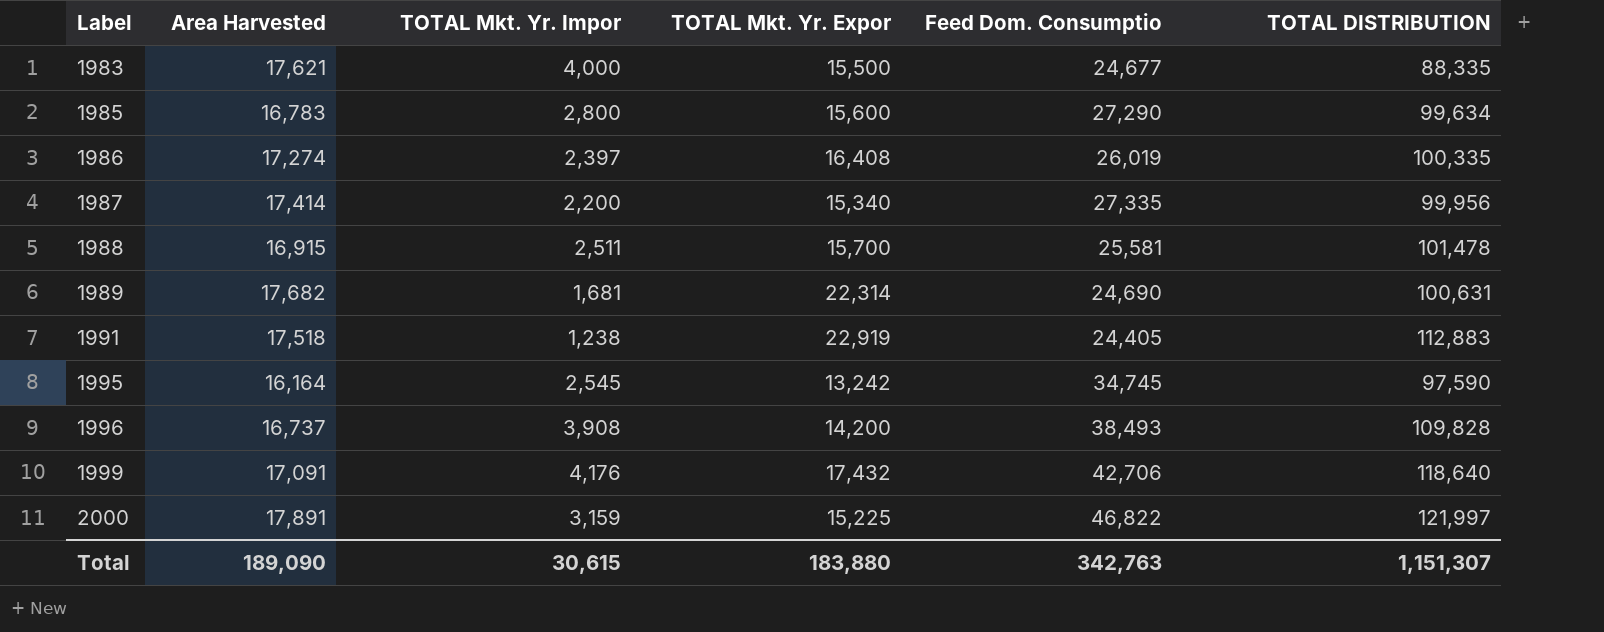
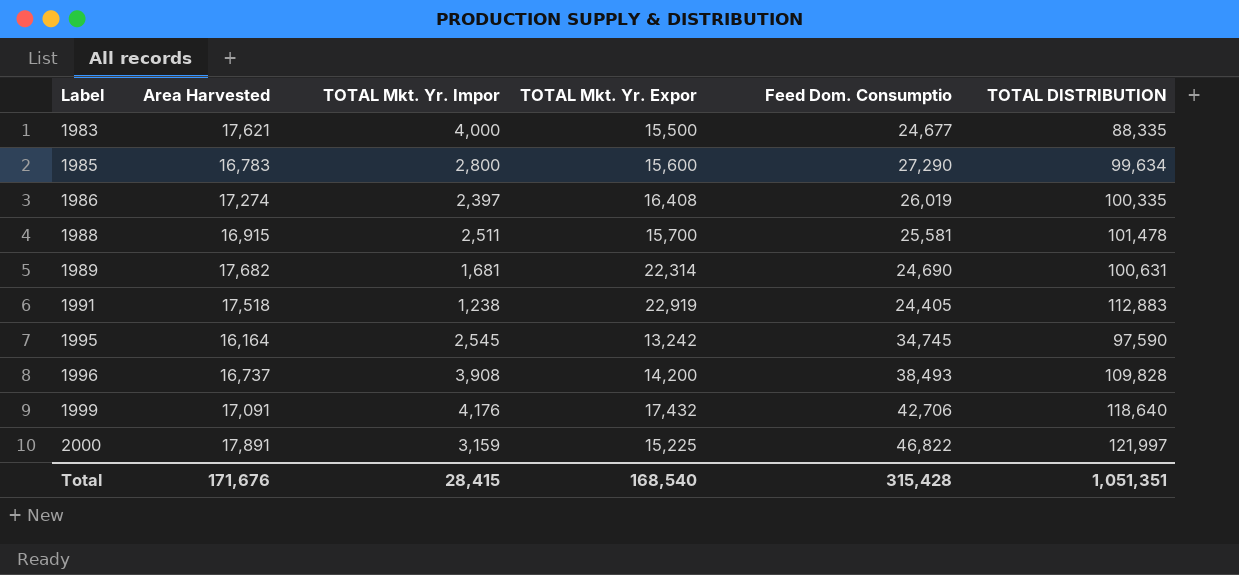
row 1987: 17,414 | 2,200 | 15,340 | 27,335 | 99,956 -> none
Total | Area Harvested: 189,090 -> 171,676
Total | TOTAL Mkt. Yr. Impor: 30,615 -> 28,415
Total | TOTAL Mkt. Yr. Expor: 183,880 -> 168,540
Total | Feed Dom. Consumptio: 342,763 -> 315,428
Total | TOTAL DISTRIBUTION: 1,151,307 -> 1,051,351

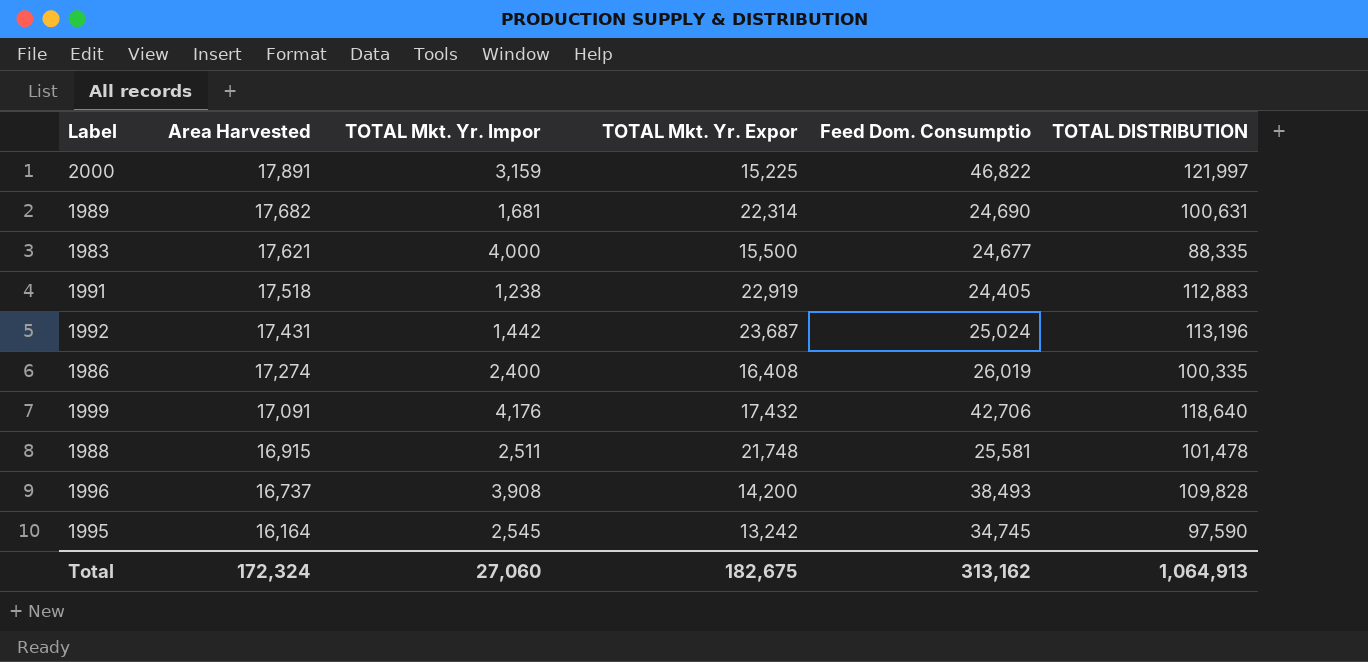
row order: Label ascending -> Area Harvested descending
row 1985: 16,783 | 2,800 | 15,600 | 27,290 | 99,634 -> none
row 1992: none -> 17,431 | 1,442 | 23,687 | 25,024 | 113,196
1986 | TOTAL Mkt. Yr. Impor: 2,397 -> 2,400
1988 | TOTAL Mkt. Yr. Expor: 15,700 -> 21,748
Total | Area Harvested: 171,676 -> 172,324
Total | TOTAL Mkt. Yr. Impor: 28,415 -> 27,060
Total | TOTAL Mkt. Yr. Expor: 168,540 -> 182,675
Total | Feed Dom. Consumptio: 315,428 -> 313,162
Total | TOTAL DISTRIBUTION: 1,051,351 -> 1,064,913

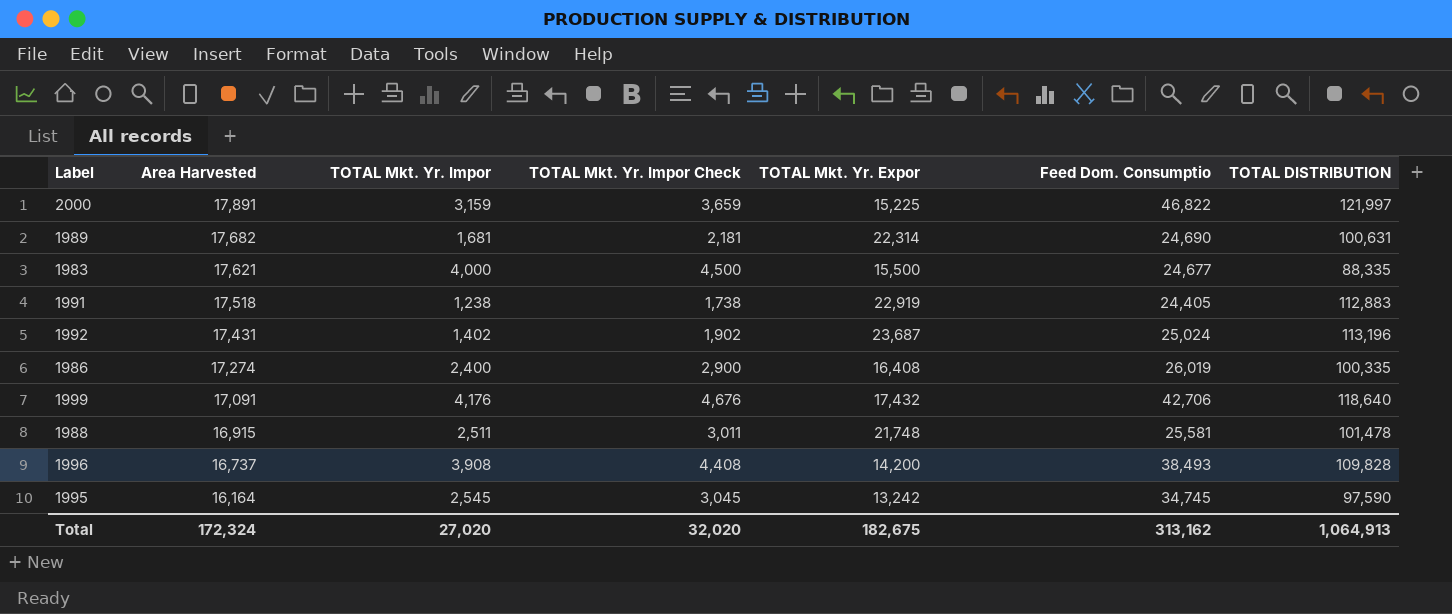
column TOTAL Mkt. Yr. Impor Check | formula: none -> [TOTAL Mkt. Yr. Impor] + 500
1992 | TOTAL Mkt. Yr. Impor: 1,442 -> 1,402
Total | TOTAL Mkt. Yr. Impor: 27,060 -> 27,020

